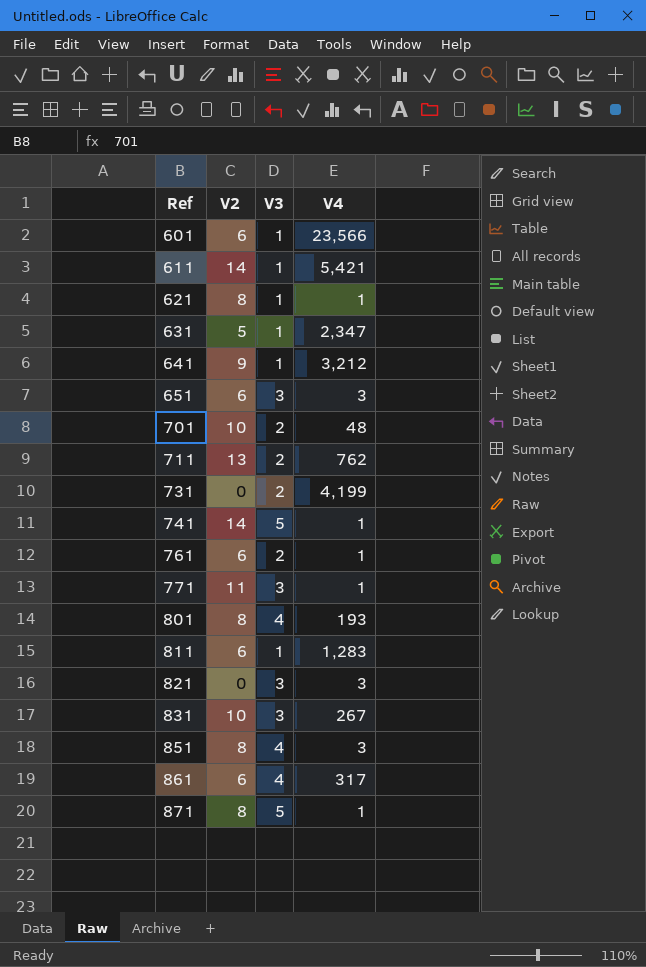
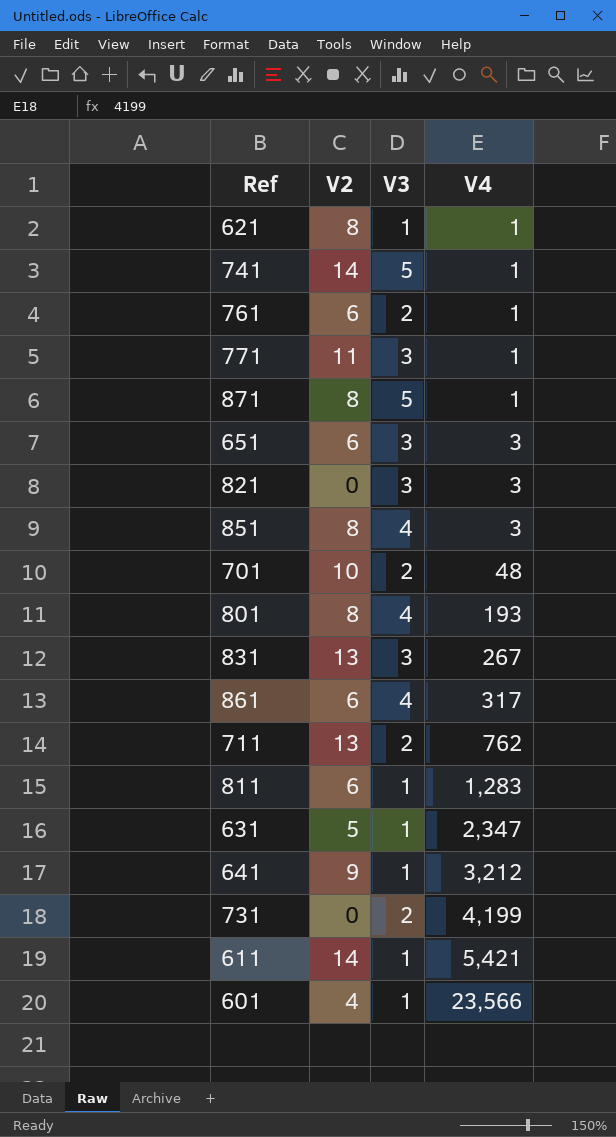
row order: Ref ascending -> V4 ascending
831 | V2: 10 -> 13
601 | V2: 6 -> 4

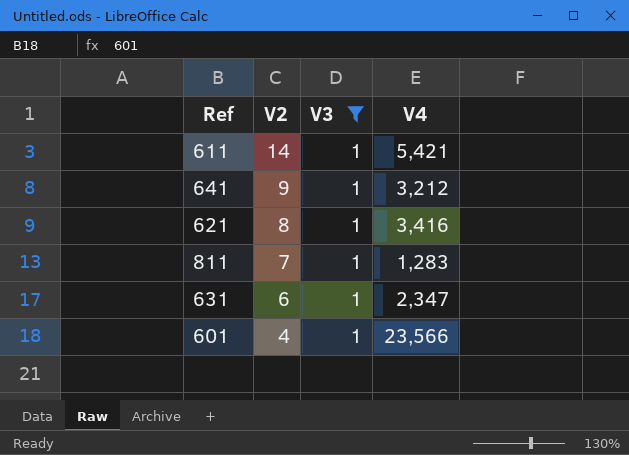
filter: none -> V3 = 1
row order: V4 ascending -> V2 descending
621 | V4: 1 -> 3,416
811 | V2: 6 -> 7
631 | V2: 5 -> 6

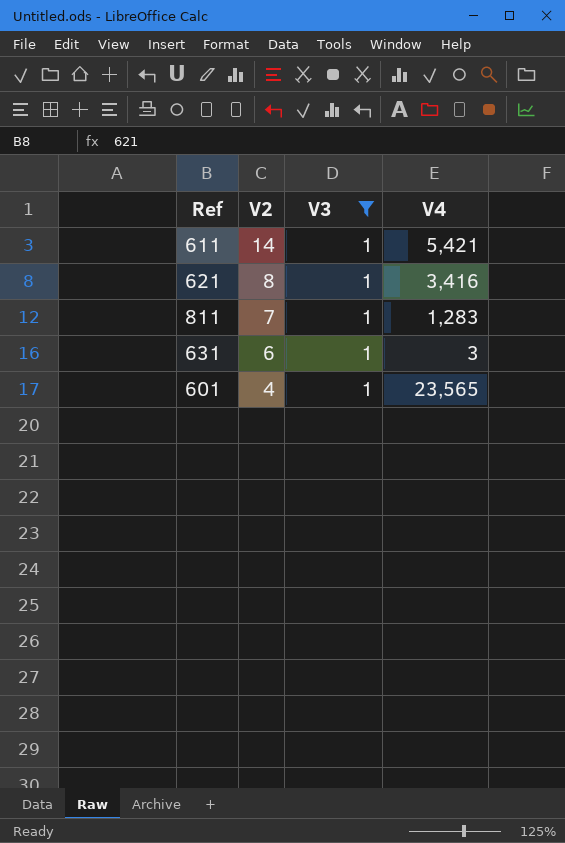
row 641: 9 | 1 | 3,212 -> none
631 | V4: 2,347 -> 3
601 | V4: 23,566 -> 23,565

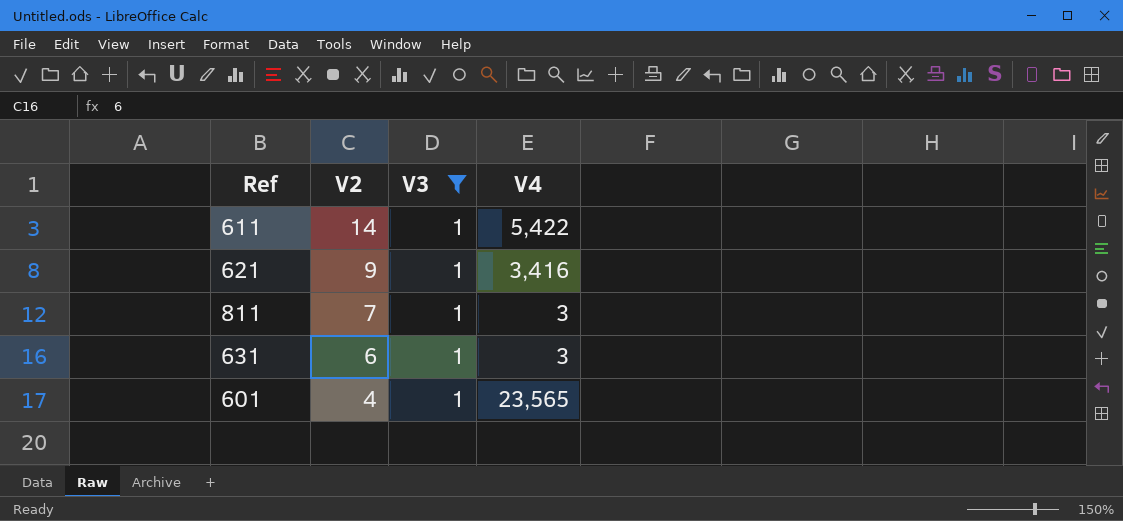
611 | V4: 5,421 -> 5,422
621 | V2: 8 -> 9
811 | V4: 1,283 -> 3

